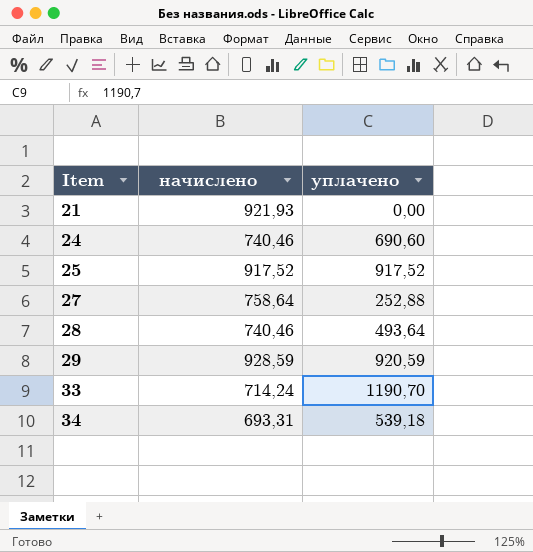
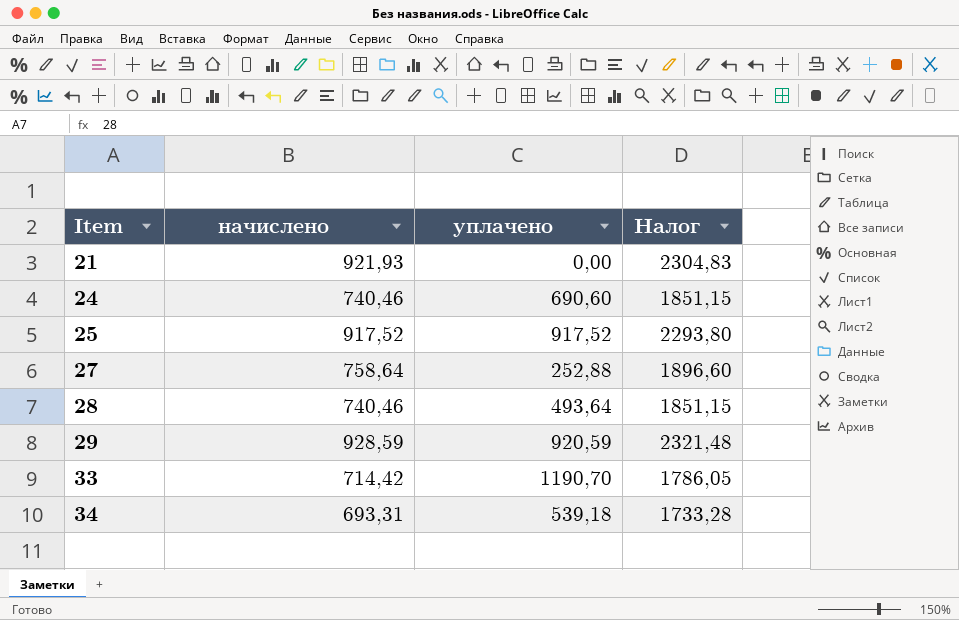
column Налог | formula: none -> [начислено] * 2,5
33 | начислено: 714,24 -> 714,42

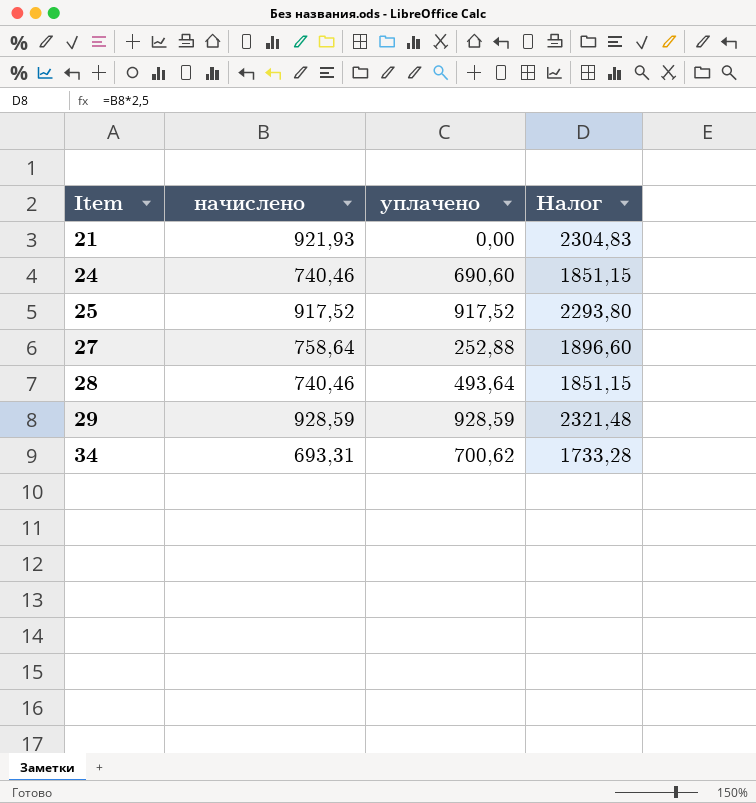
row 33: 714,42 | 1190,70 | 1786,05 -> none
29 | уплачено: 920,59 -> 928,59
34 | уплачено: 539,18 -> 700,62

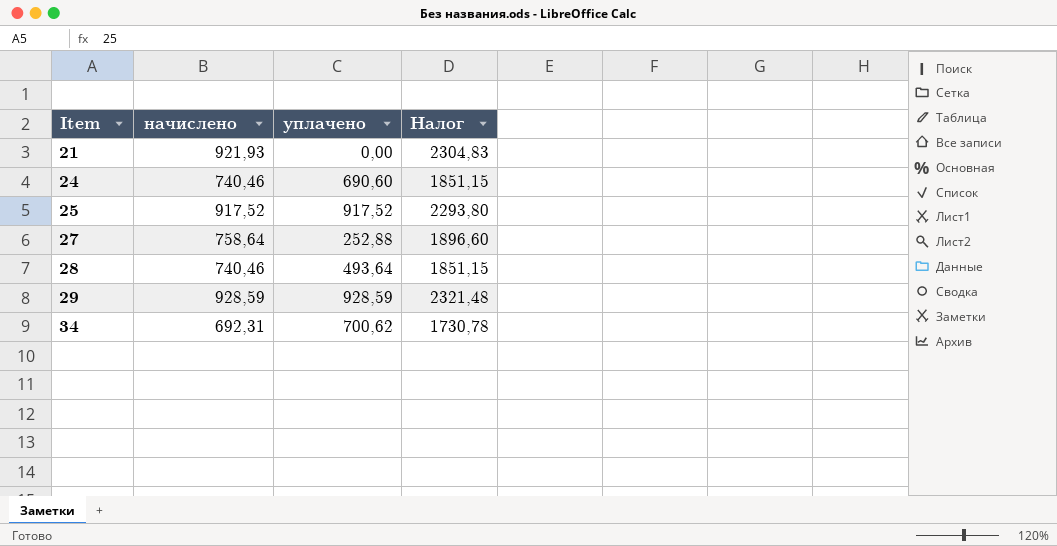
34 | начислено: 693,31 -> 692,31
34 | Налог: 1733,28 -> 1730,78

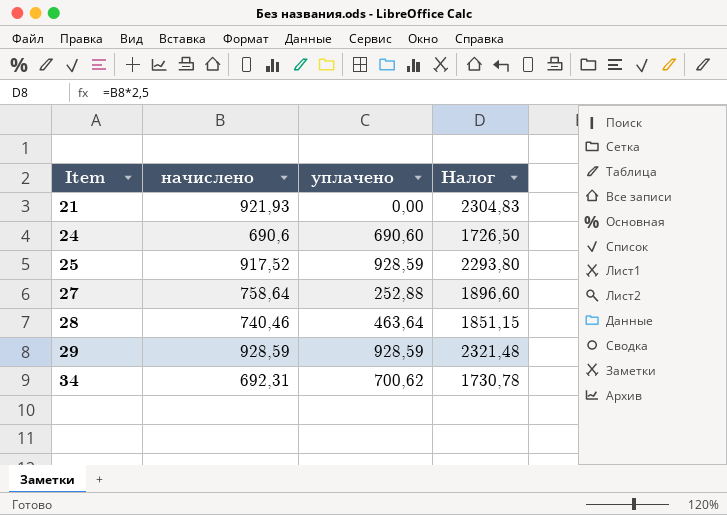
24 | начислено: 740,46 -> 690,6
24 | Налог: 1851,15 -> 1726,50
25 | уплачено: 917,52 -> 928,59
28 | уплачено: 493,64 -> 463,64

